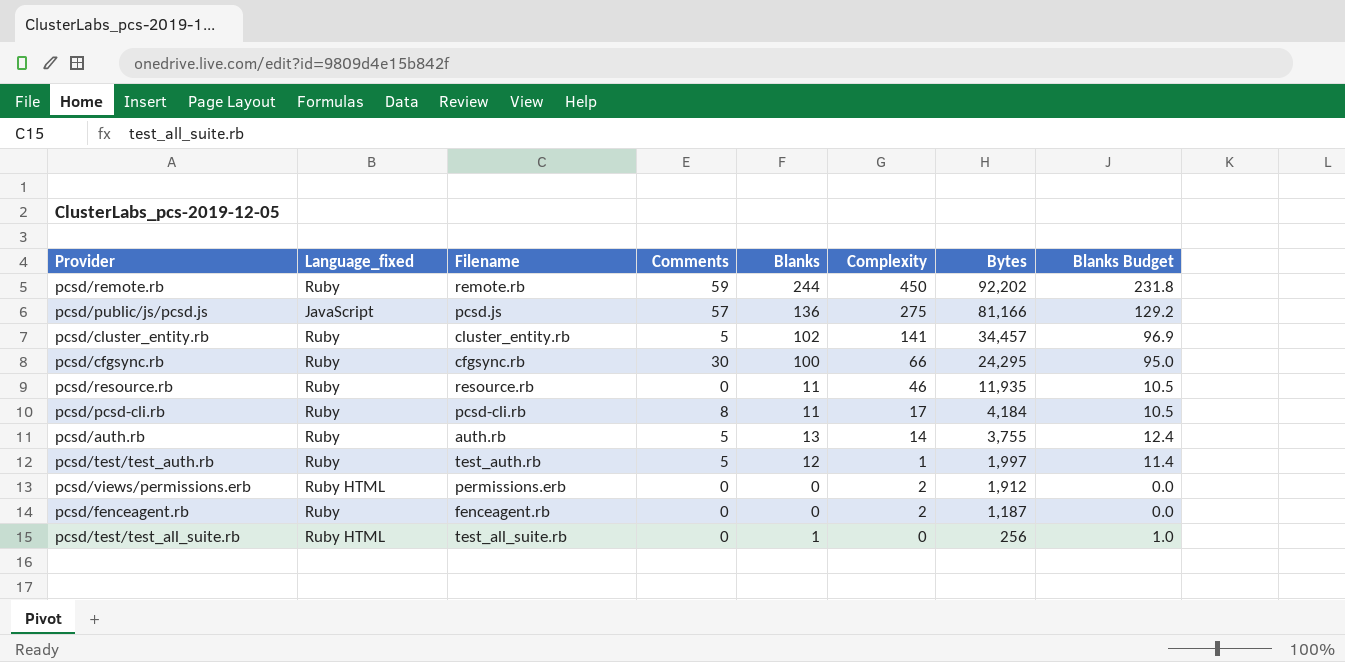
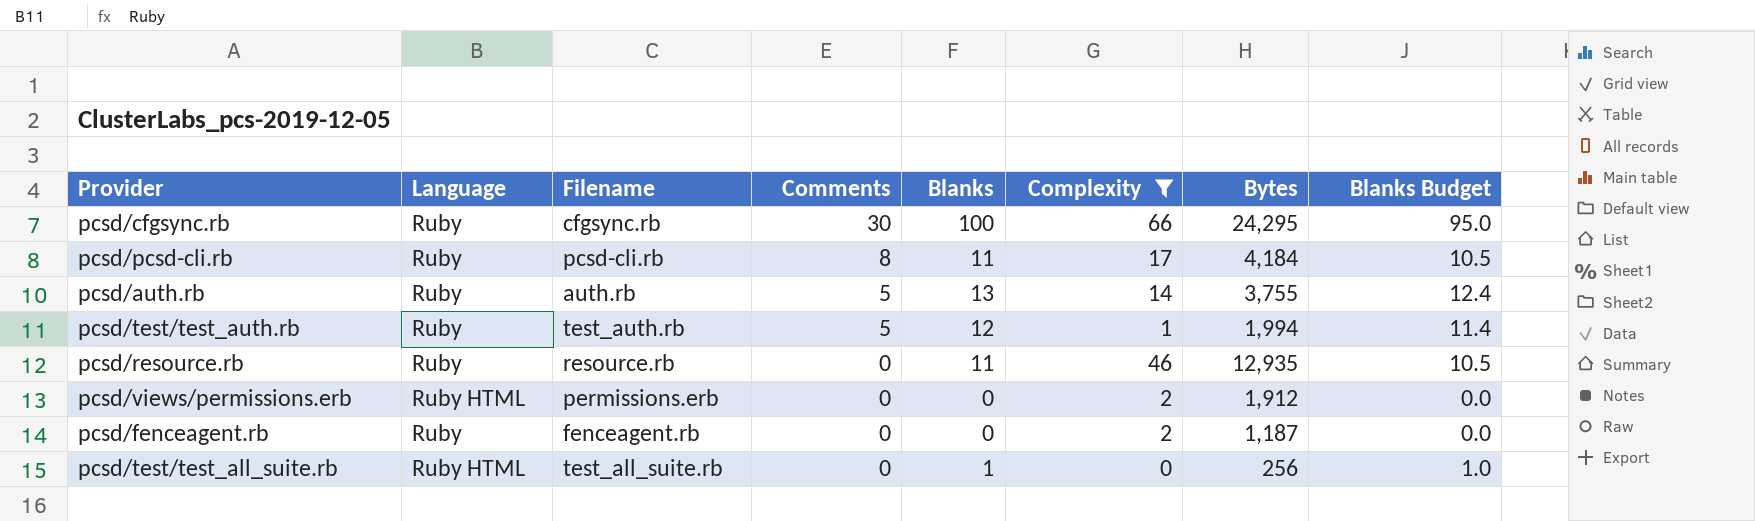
filter: none -> Complexity <= 66
row order: Bytes descending -> Comments descending
column name: Language_fixed -> Language
pcsd/test/test_auth.rb | Bytes: 1,997 -> 1,994
pcsd/resource.rb | Bytes: 11,935 -> 12,935

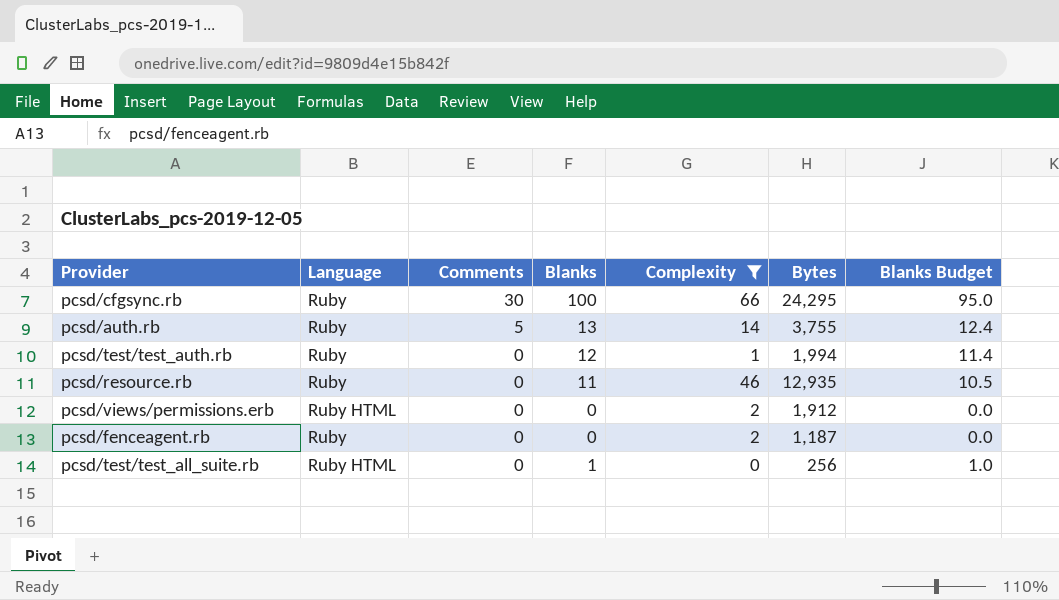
column Filename | position: 3 -> none
row pcsd/pcsd-cli.rb: Ruby | pcsd-cli.rb | 8 | 11 | 17 | 4,184 | 10.5 -> none
pcsd/test/test_auth.rb | Comments: 5 -> 0

